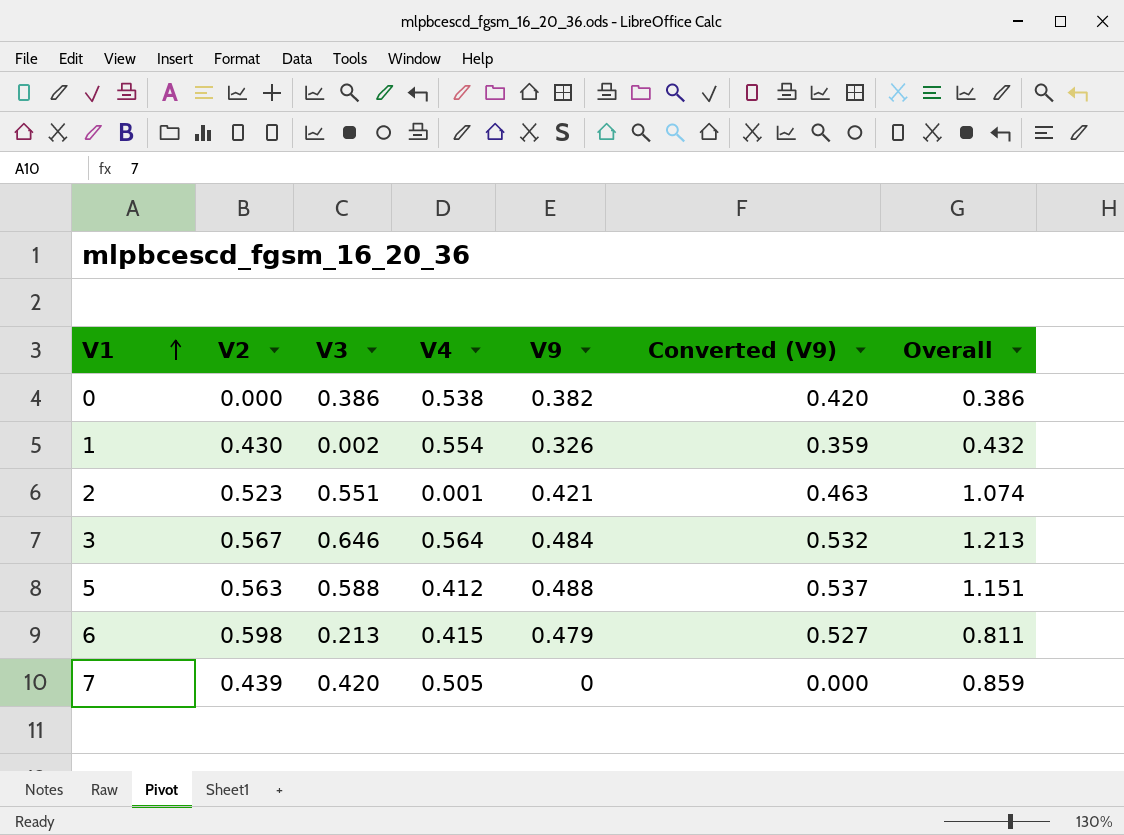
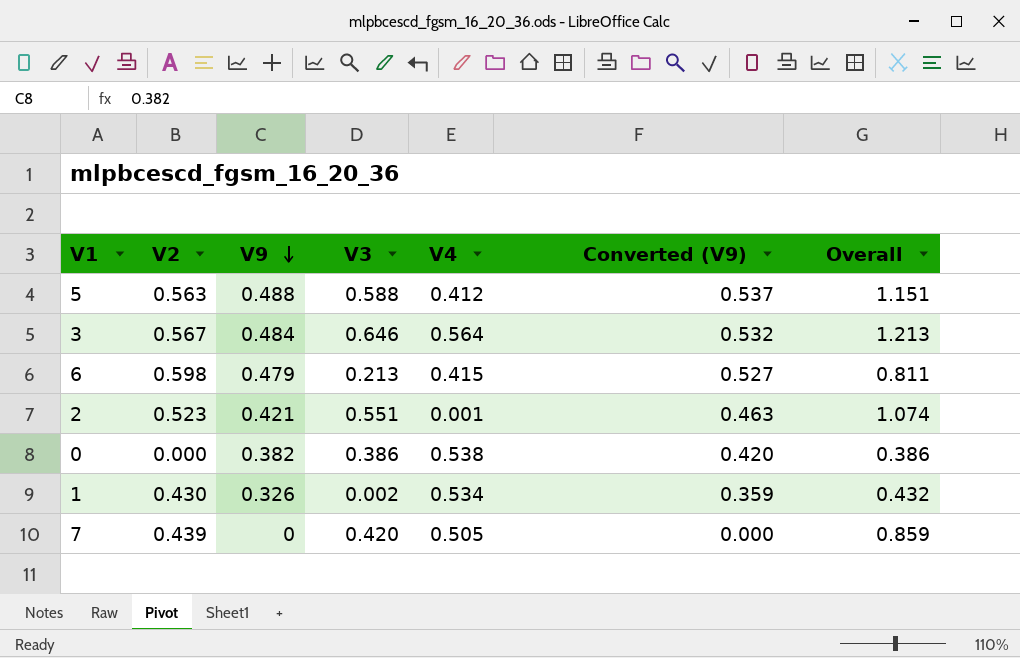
row order: V1 ascending -> V9 descending
column V9 | position: 5 -> 3
1 | V4: 0.554 -> 0.534

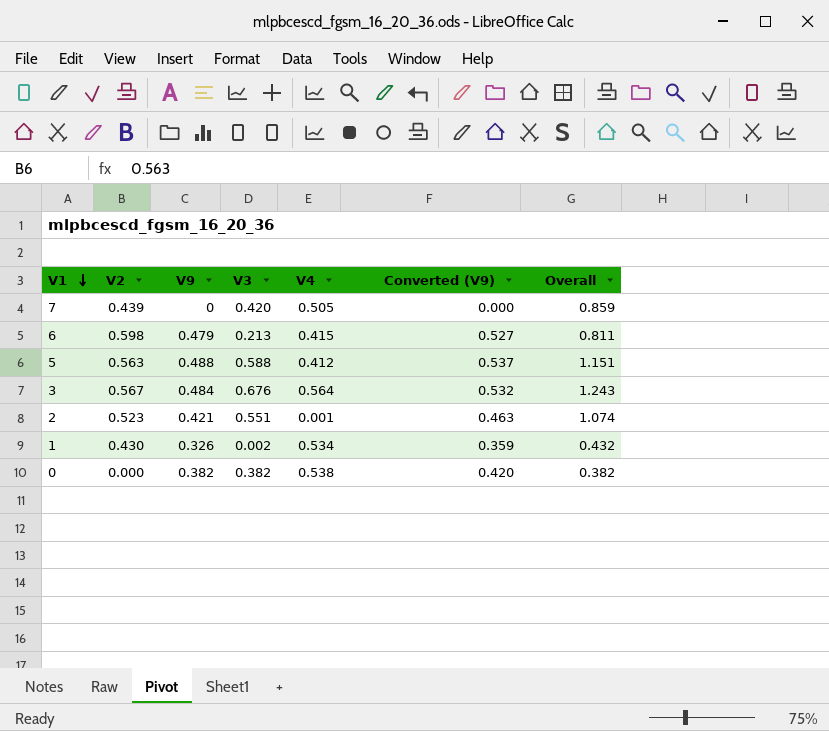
row order: V9 descending -> V1 descending
3 | V3: 0.646 -> 0.676
3 | Overall: 1.213 -> 1.243
0 | V3: 0.386 -> 0.382
0 | Overall: 0.386 -> 0.382

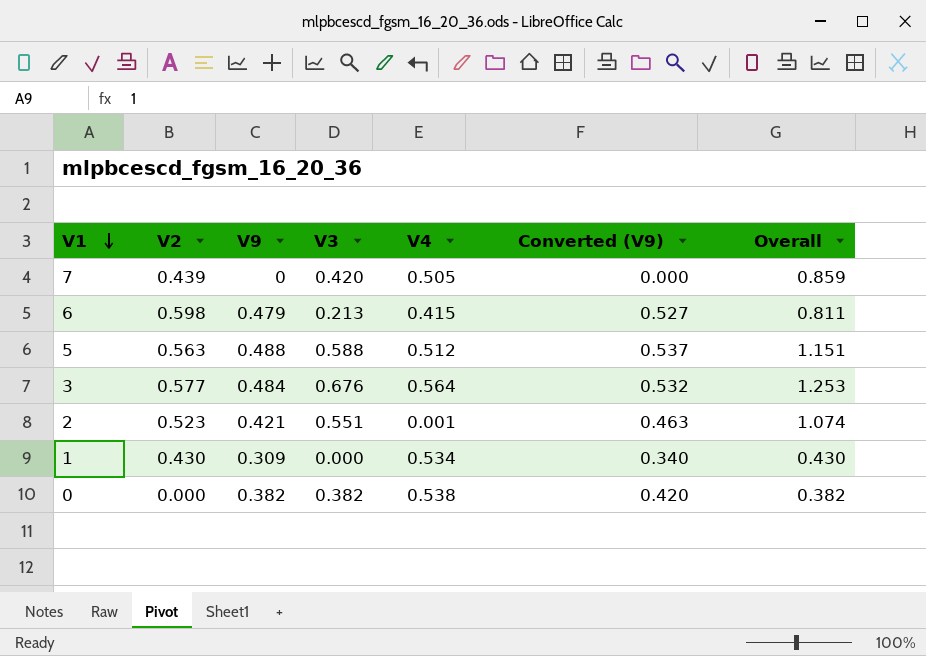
5 | V4: 0.412 -> 0.512
3 | V2: 0.567 -> 0.577
3 | Overall: 1.243 -> 1.253
1 | V9: 0.326 -> 0.309
1 | V3: 0.002 -> 0.000
1 | Converted (V9): 0.359 -> 0.340
1 | Overall: 0.432 -> 0.430

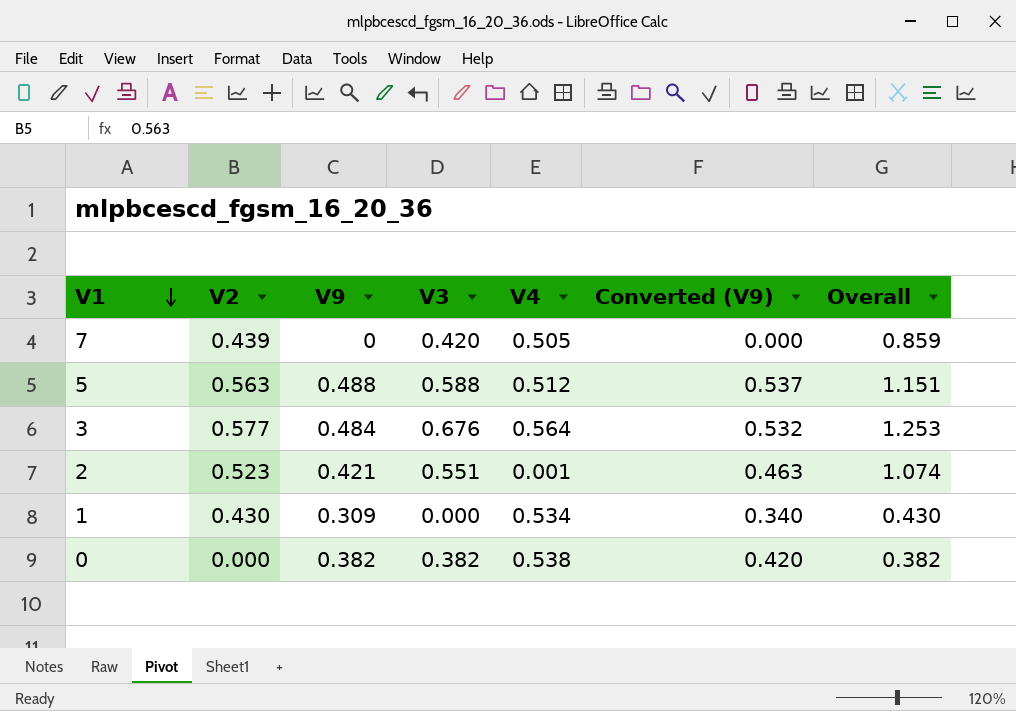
row 6: 0.598 | 0.479 | 0.213 | 0.415 | 0.527 | 0.811 -> none

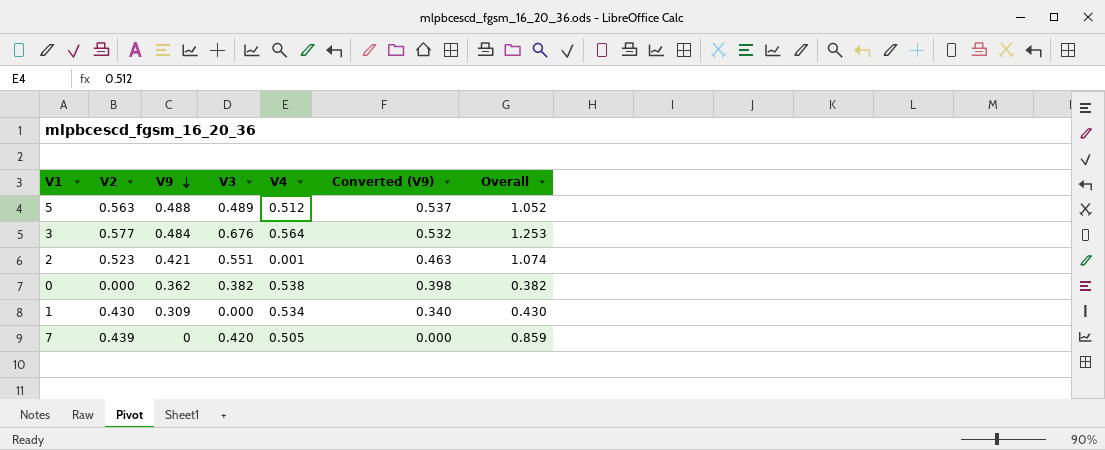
row order: V1 descending -> V9 descending
5 | V3: 0.588 -> 0.489
5 | Overall: 1.151 -> 1.052
0 | V9: 0.382 -> 0.362
0 | Converted (V9): 0.420 -> 0.398

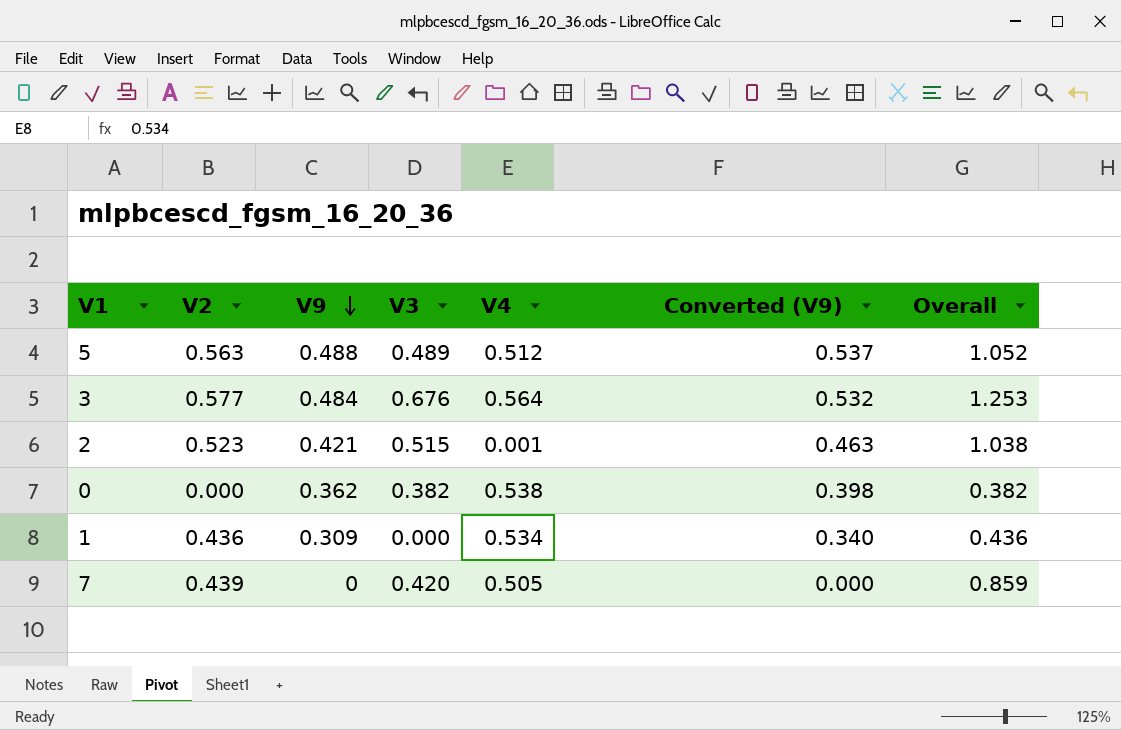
2 | V3: 0.551 -> 0.515
2 | Overall: 1.074 -> 1.038
1 | V2: 0.430 -> 0.436
1 | Overall: 0.430 -> 0.436

